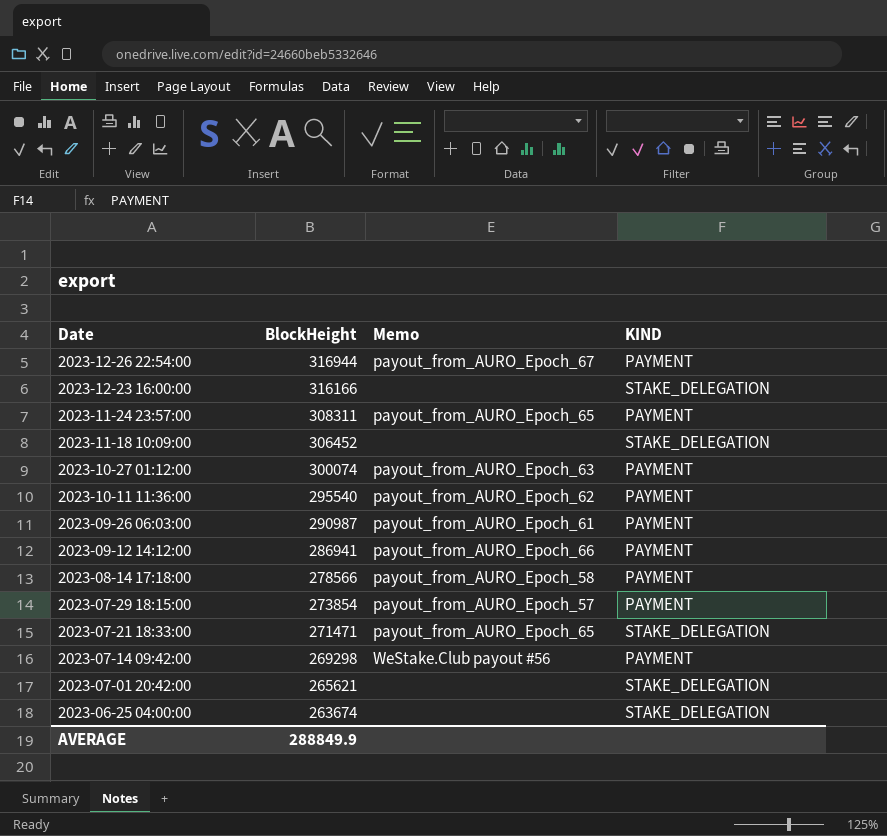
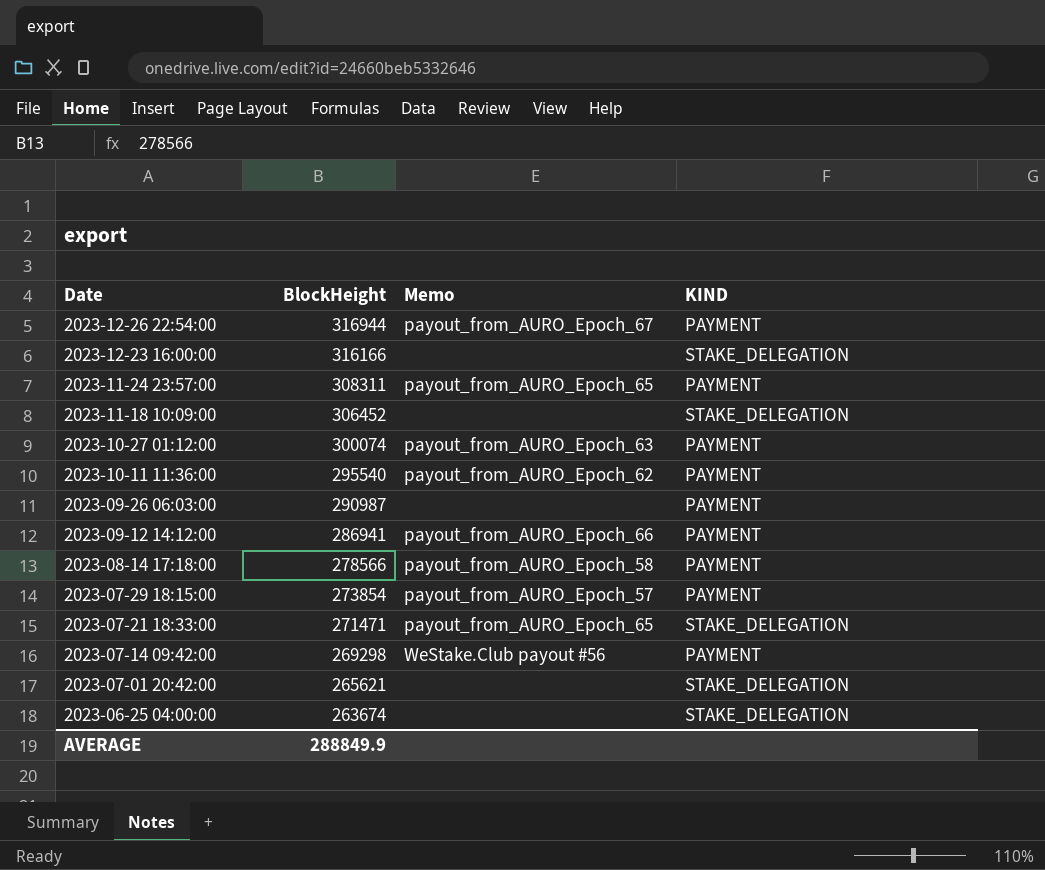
2023-09-26 06:03:00 | Memo: payout_from_AURO_Epoch_61 -> none

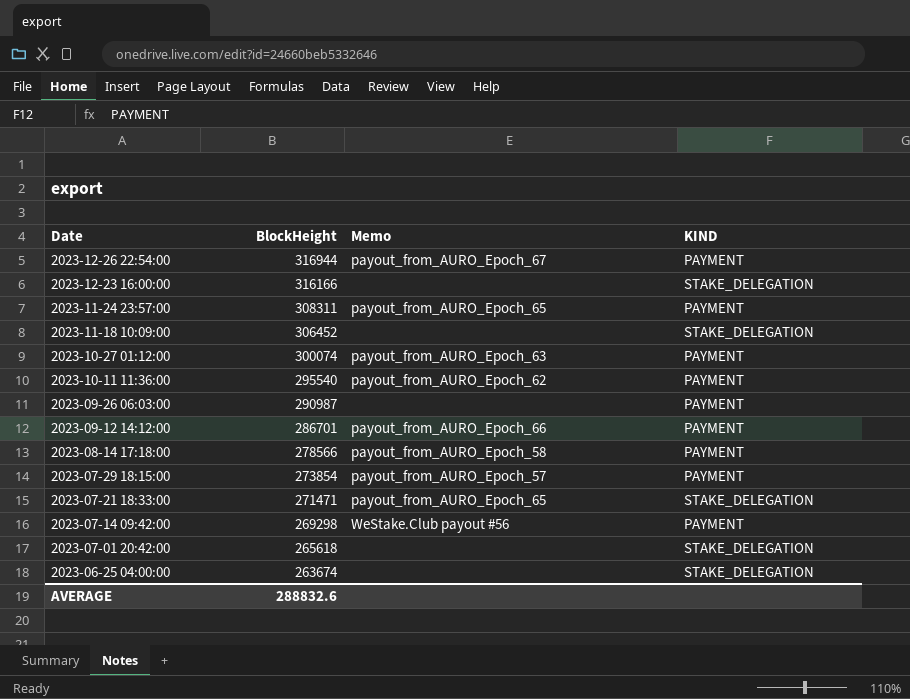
2023-09-12 14:12:00 | BlockHeight: 286941 -> 286701
2023-07-01 20:42:00 | BlockHeight: 265621 -> 265618
AVERAGE | BlockHeight: 288849.9 -> 288832.6

